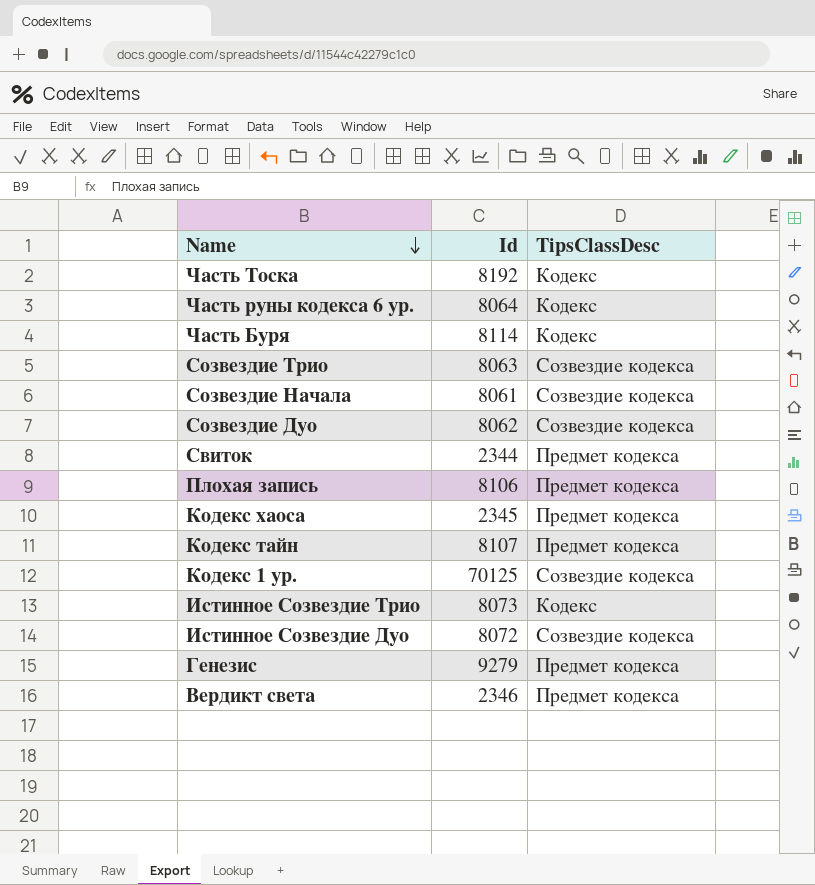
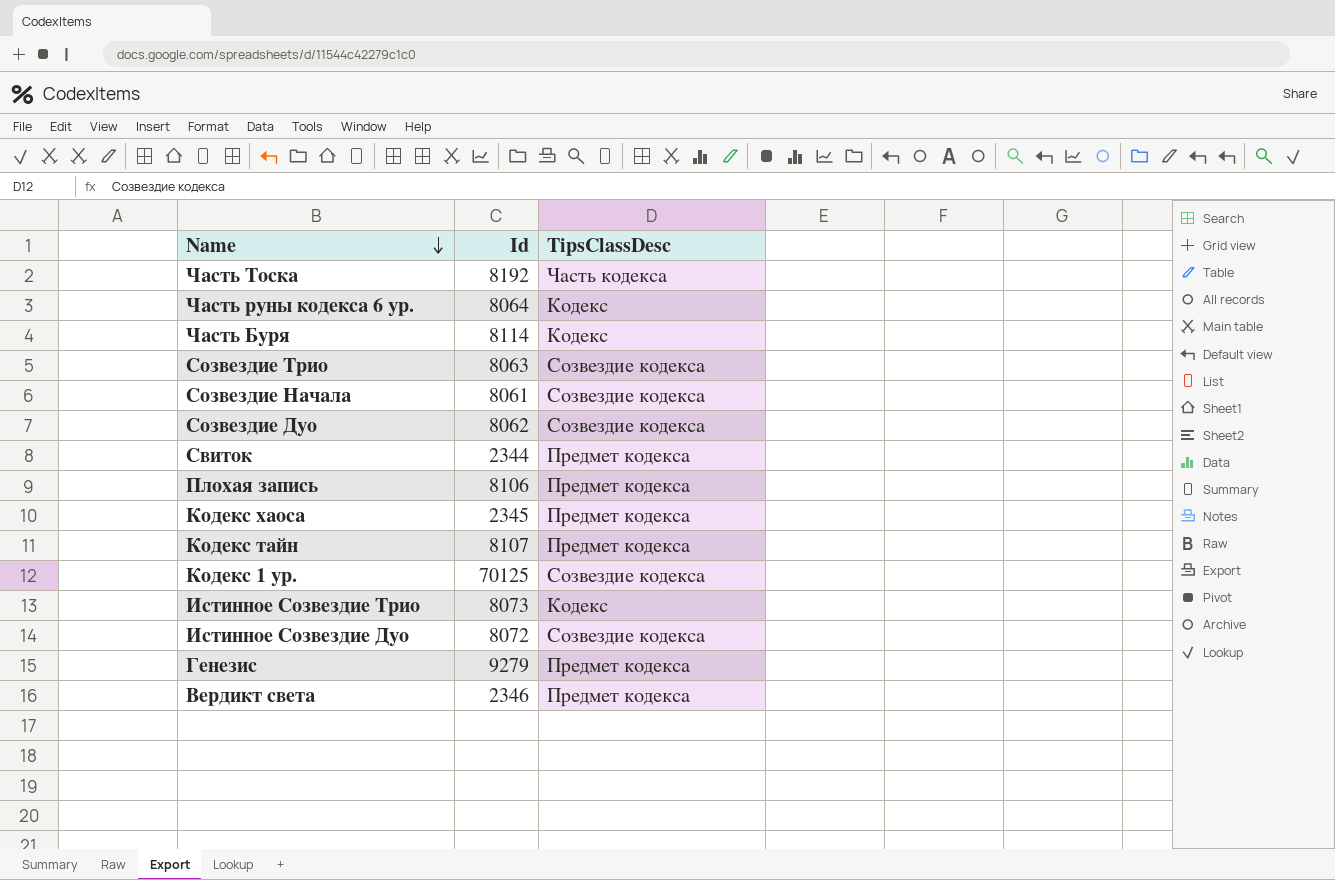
Часть Тоска | TipsClassDesc: Кодекс -> Часть кодекса

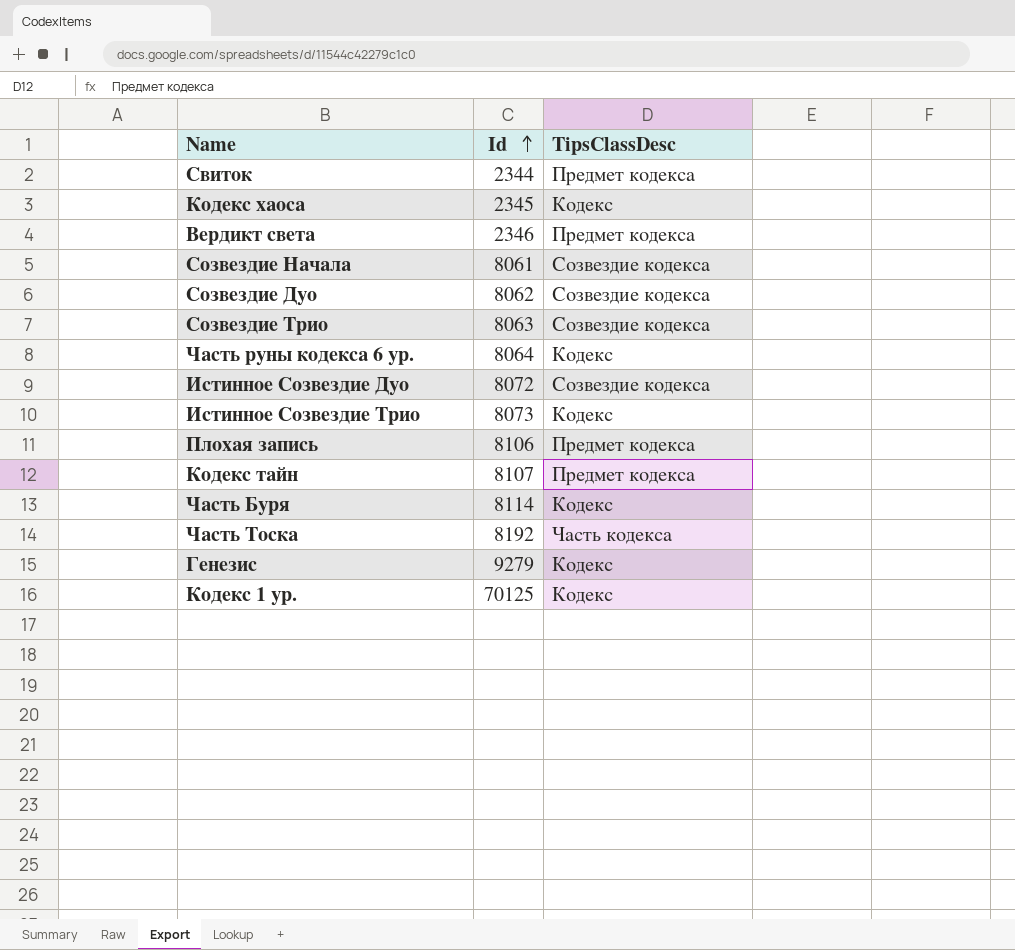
row order: Name descending -> Id ascending
Кодекс хаоса | TipsClassDesc: Предмет кодекса -> Кодекс
Генезис | TipsClassDesc: Предмет кодекса -> Кодекс
Кодекс 1 ур. | TipsClassDesc: Созвездие кодекса -> Кодекс

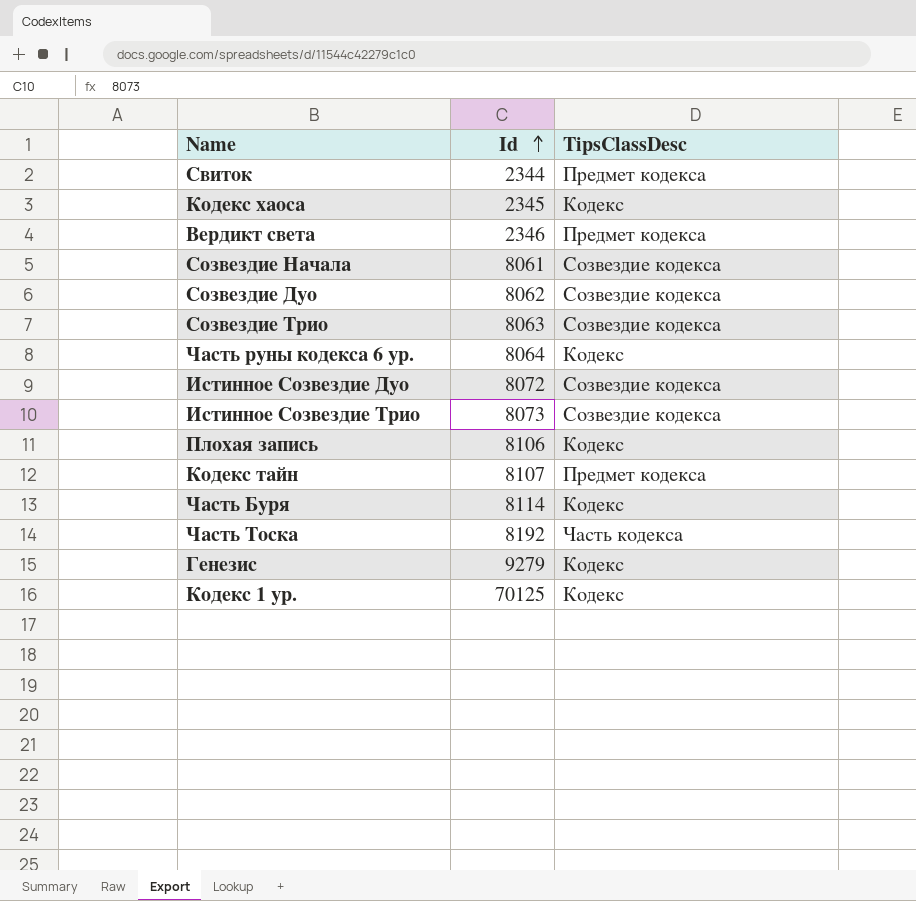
Истинное Созвездие Трио | TipsClassDesc: Кодекс -> Созвездие кодекса
Плохая запись | TipsClassDesc: Предмет кодекса -> Кодекс

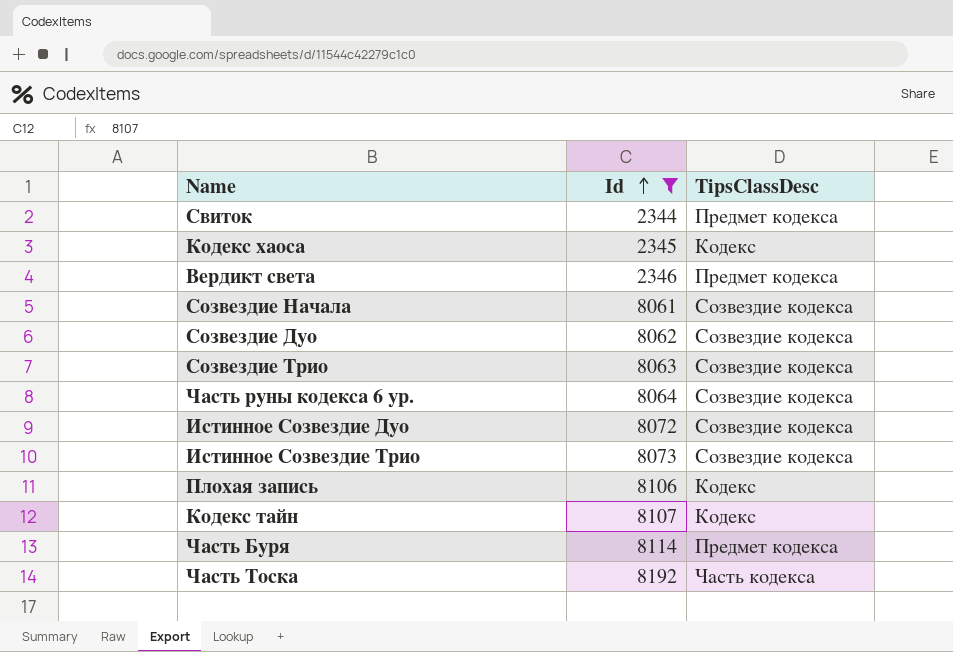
filter: none -> Id <= 8192
Часть руны кодекса 6 ур. | TipsClassDesc: Кодекс -> Созвездие кодекса
Кодекс тайн | TipsClassDesc: Предмет кодекса -> Кодекс
Часть Буря | TipsClassDesc: Кодекс -> Предмет кодекса

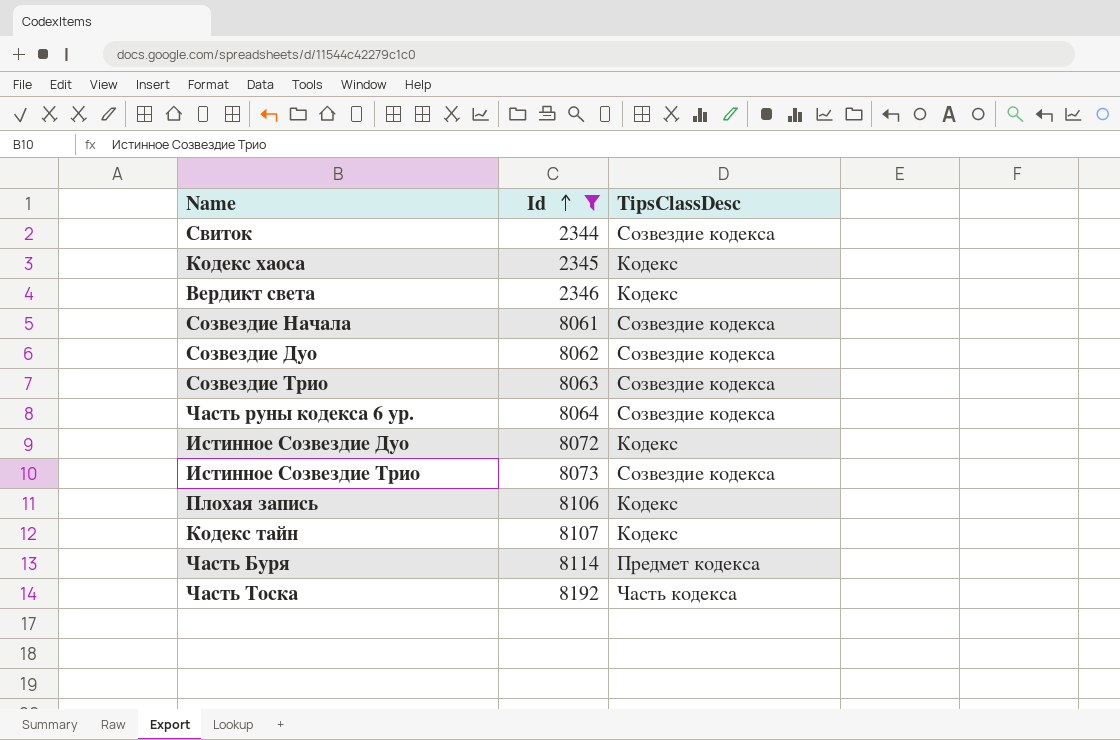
Свиток | TipsClassDesc: Предмет кодекса -> Созвездие кодекса
Вердикт света | TipsClassDesc: Предмет кодекса -> Кодекс
Истинное Созвездие Дуо | TipsClassDesc: Созвездие кодекса -> Кодекс

